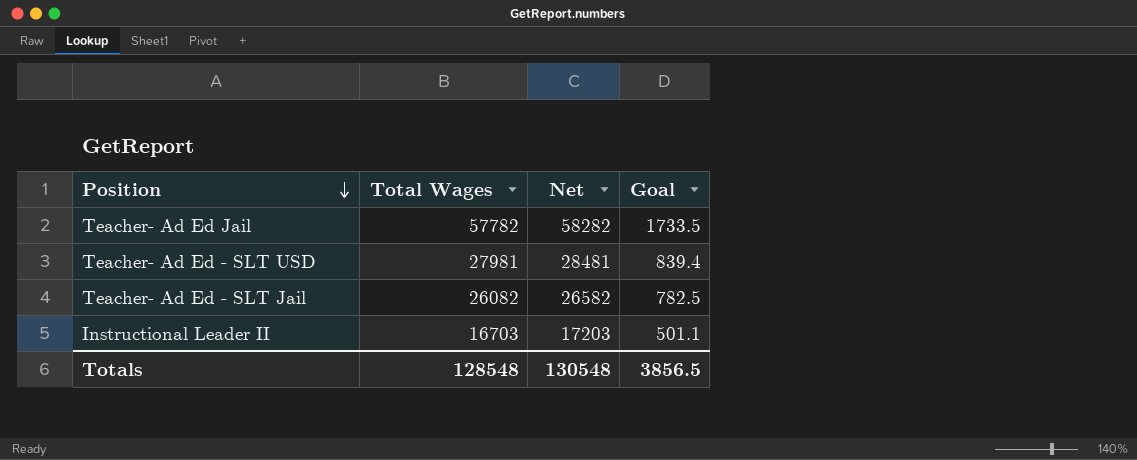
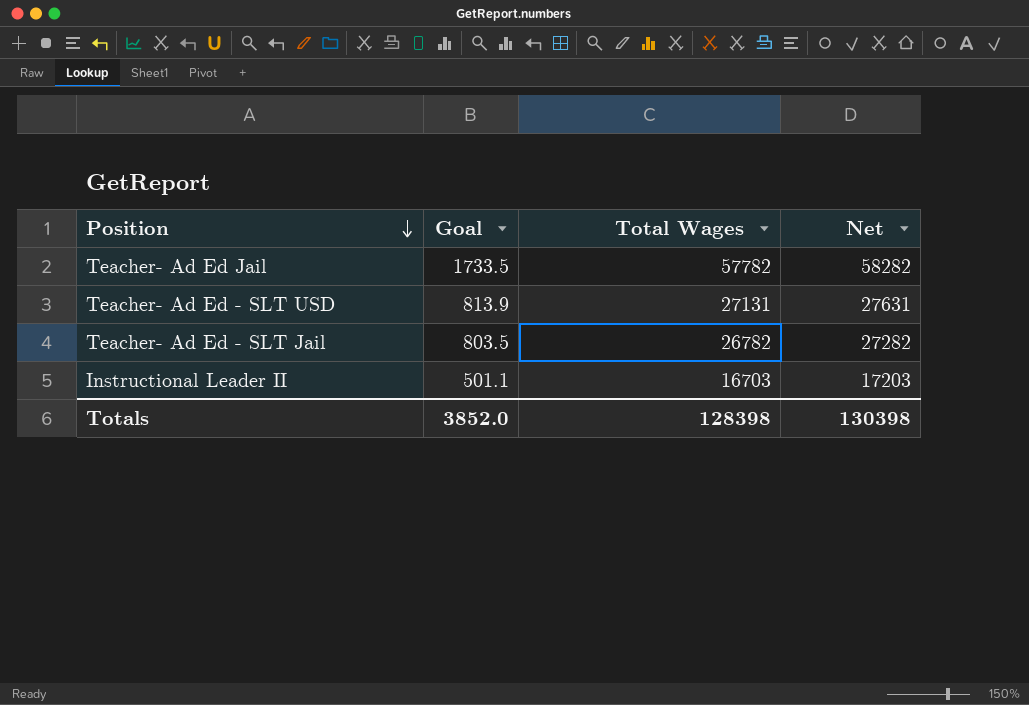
column Goal | position: 4 -> 2
Teacher- Ad Ed - SLT USD | Goal: 839.4 -> 813.9
Teacher- Ad Ed - SLT USD | Total Wages: 27981 -> 27131
Teacher- Ad Ed - SLT USD | Net: 28481 -> 27631
Teacher- Ad Ed - SLT Jail | Goal: 782.5 -> 803.5
Teacher- Ad Ed - SLT Jail | Total Wages: 26082 -> 26782
Teacher- Ad Ed - SLT Jail | Net: 26582 -> 27282
Totals | Goal: 3856.5 -> 3852.0
Totals | Total Wages: 128548 -> 128398
Totals | Net: 130548 -> 130398

